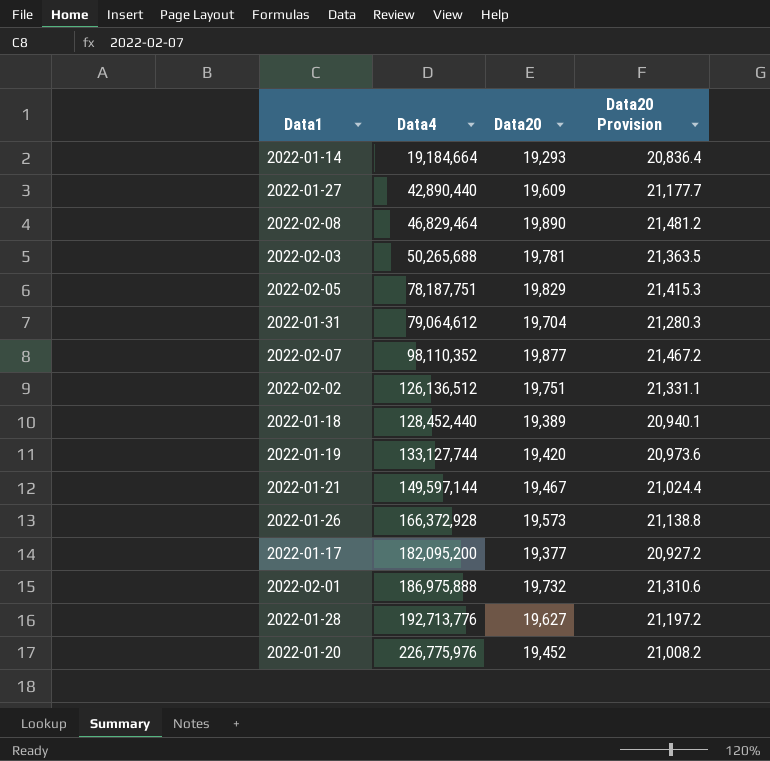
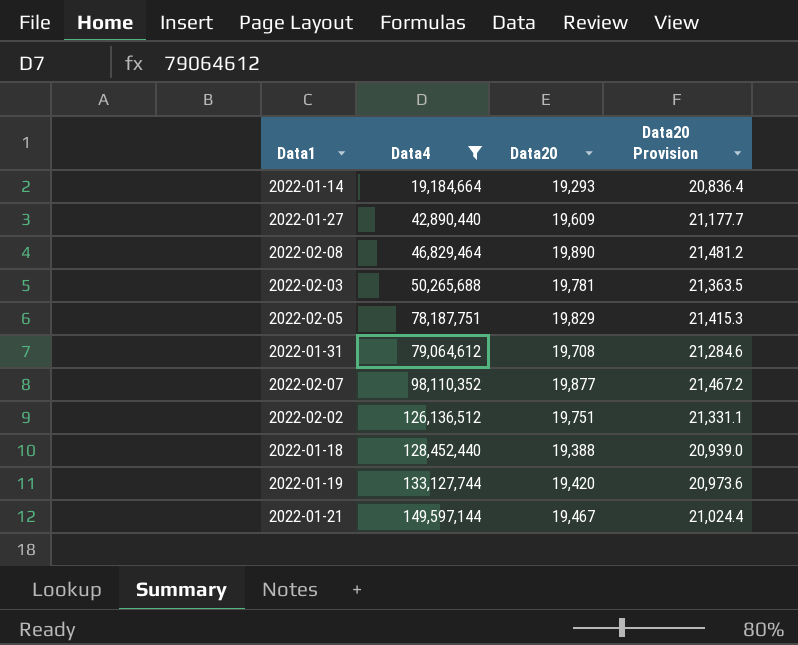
filter: none -> Data4 <= 149,597,144
2022-01-31 | Data20: 19,704 -> 19,708
2022-01-31 | Data20 Provision: 21,280.3 -> 21,284.6
2022-01-18 | Data20: 19,389 -> 19,388
2022-01-18 | Data20 Provision: 20,940.1 -> 20,939.0

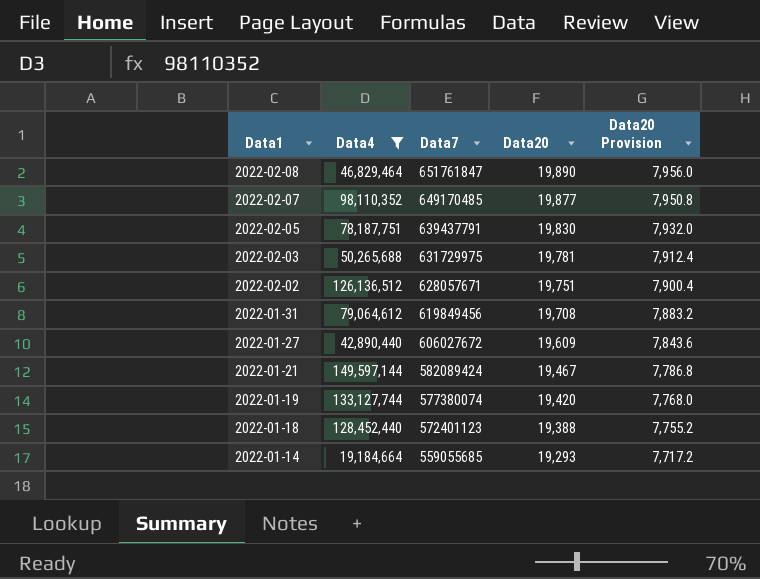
row order: Data4 ascending -> Data1 descending
column Data7 | position: none -> 3
column Data20 Provision | formula: [Data20] * 1.08 -> [Data20] * 0.4
2022-02-05 | Data20: 19,829 -> 19,830

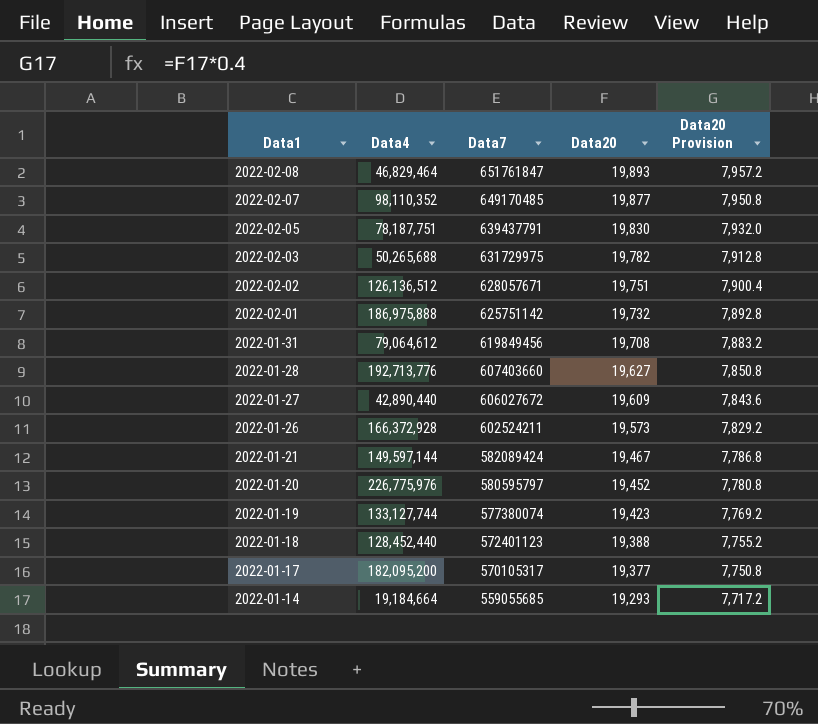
filter: Data4 <= 149,597,144 -> none
2022-02-08 | Data20: 19,890 -> 19,893
2022-02-08 | Data20 Provision: 7,956.0 -> 7,957.2
2022-02-03 | Data20: 19,781 -> 19,782
2022-02-03 | Data20 Provision: 7,912.4 -> 7,912.8
2022-01-19 | Data20: 19,420 -> 19,423
2022-01-19 | Data20 Provision: 7,768.0 -> 7,769.2

